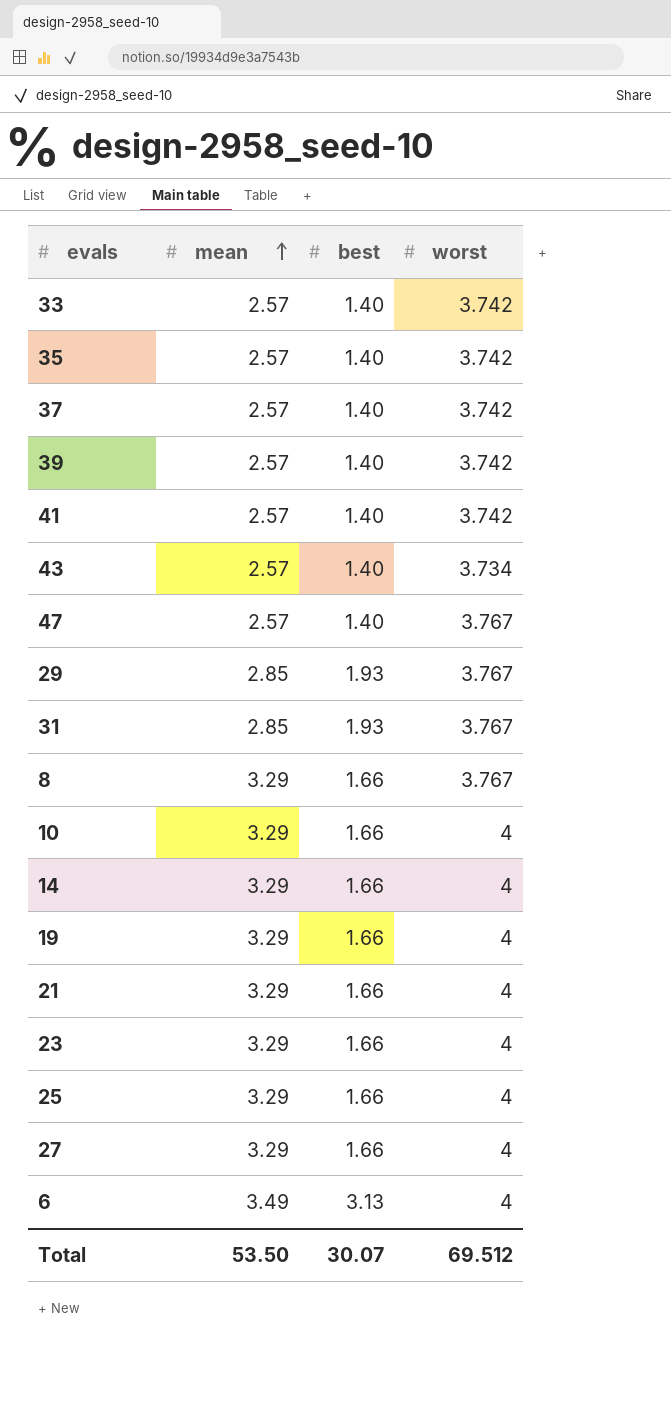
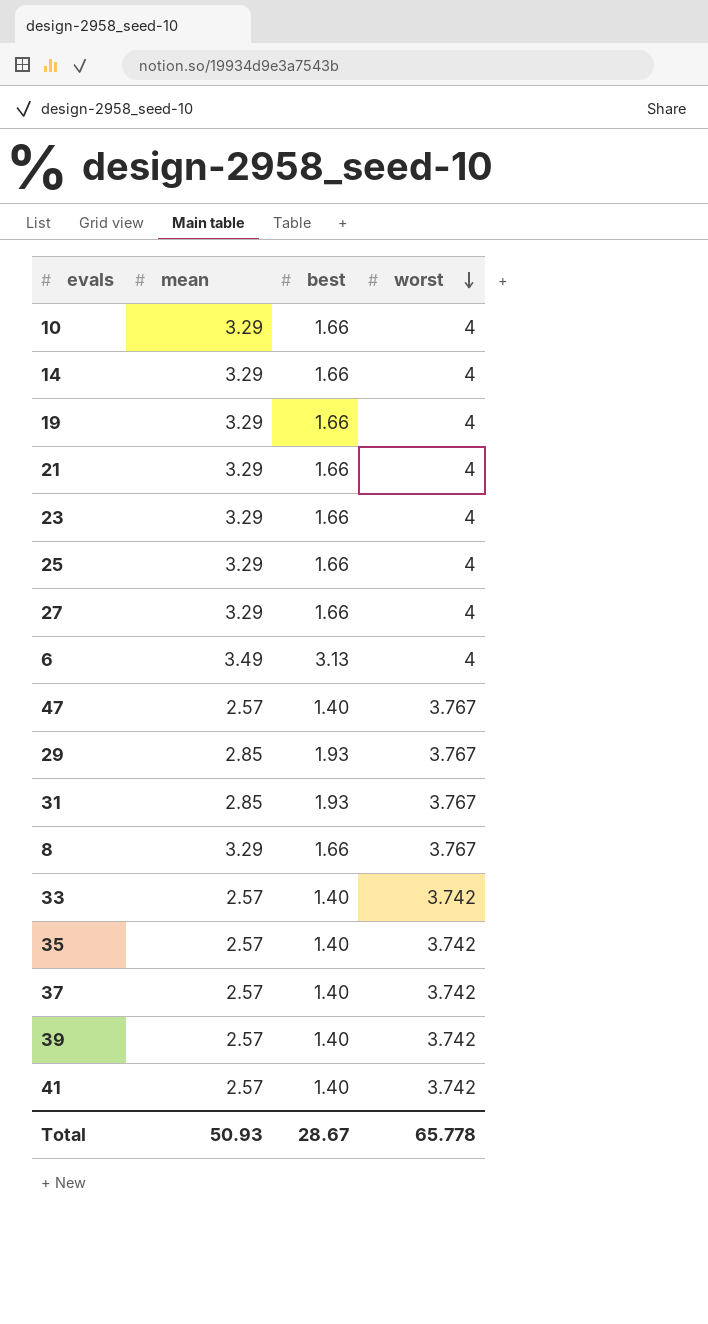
row order: mean ascending -> worst descending
row 43: 2.57 | 1.40 | 3.734 -> none
Total | mean: 53.50 -> 50.93
Total | best: 30.07 -> 28.67
Total | worst: 69.512 -> 65.778

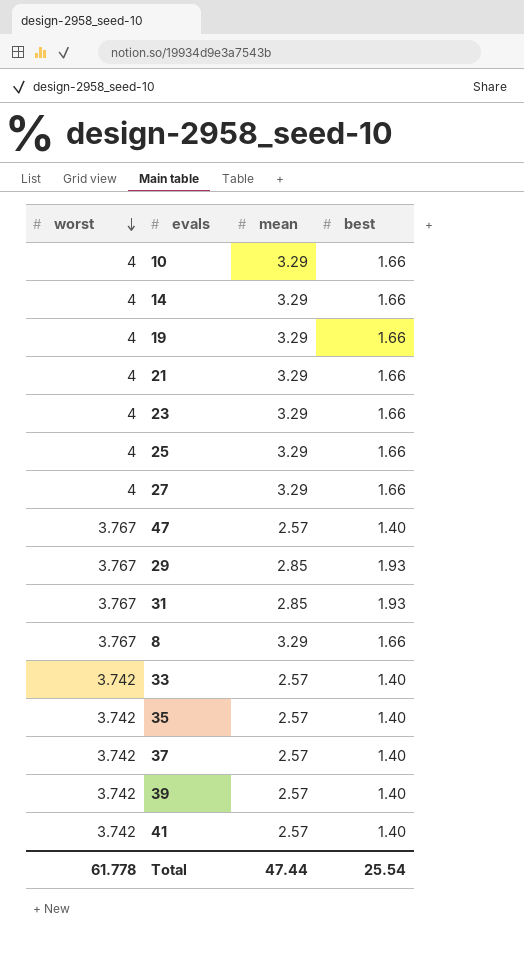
column worst | position: 4 -> 1
row 6: 3.49 | 3.13 | 4 -> none
Total | worst: 65.778 -> 61.778
Total | mean: 50.93 -> 47.44
Total | best: 28.67 -> 25.54

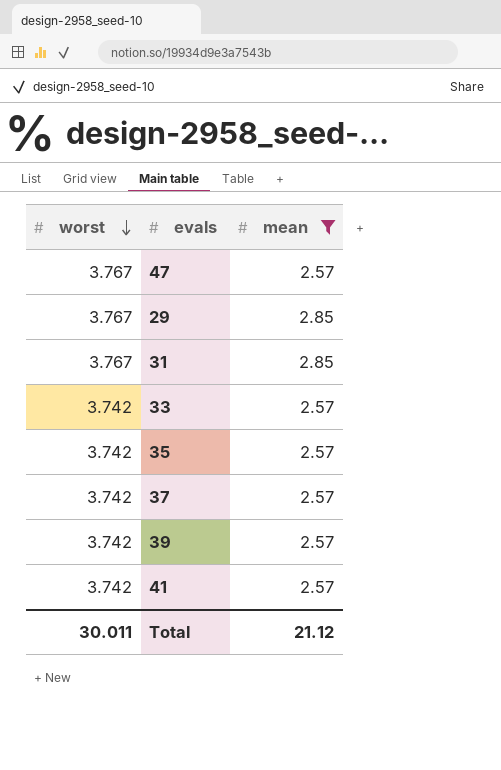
filter: none -> mean != 3.29
column best | position: 4 -> none
Total | worst: 61.778 -> 30.011
Total | mean: 47.44 -> 21.12

